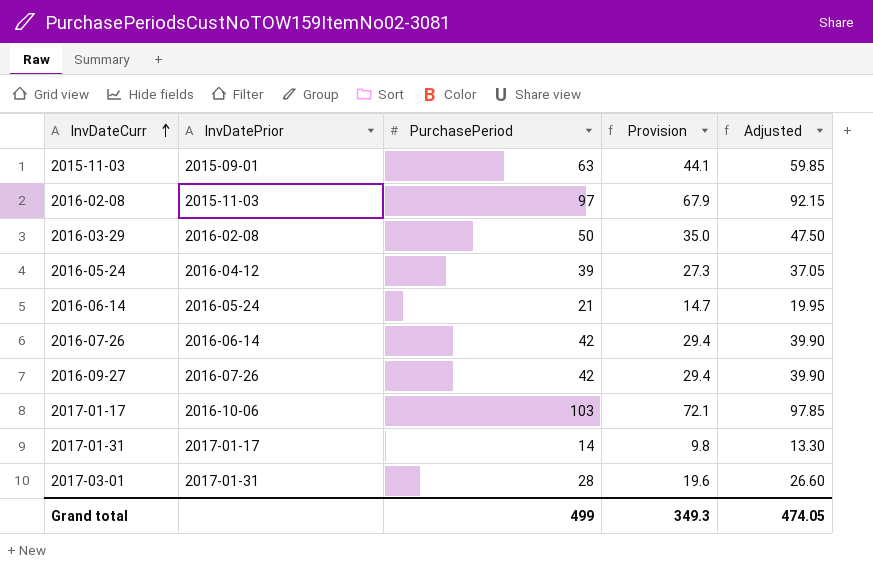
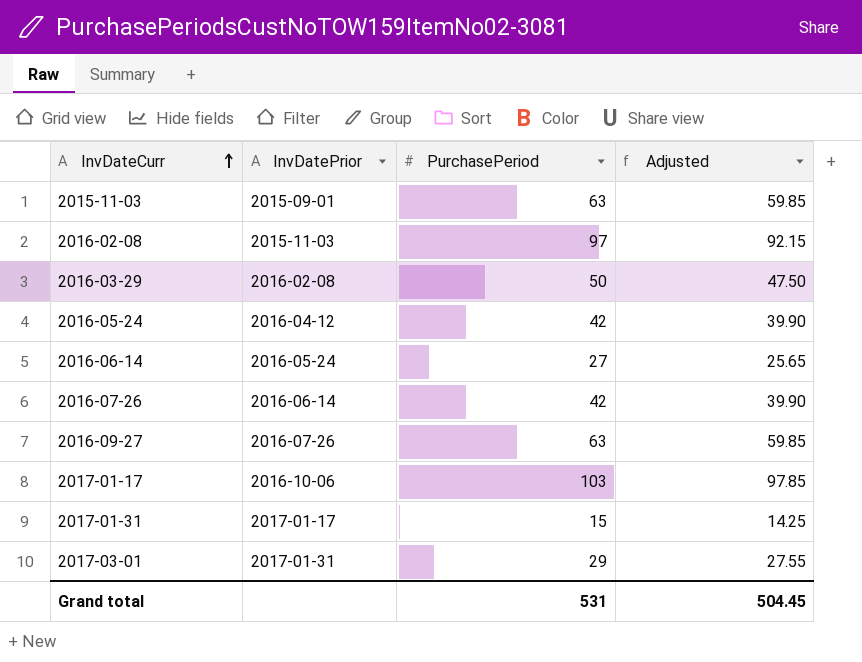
column Provision | formula: [PurchasePeriod] * 0.7 -> none
2016-05-24 | PurchasePeriod: 39 -> 42
2016-05-24 | Adjusted: 37.05 -> 39.90
2016-06-14 | PurchasePeriod: 21 -> 27
2016-06-14 | Adjusted: 19.95 -> 25.65
2016-09-27 | PurchasePeriod: 42 -> 63
2016-09-27 | Adjusted: 39.90 -> 59.85
2017-01-31 | PurchasePeriod: 14 -> 15
2017-01-31 | Adjusted: 13.30 -> 14.25
2017-03-01 | PurchasePeriod: 28 -> 29
2017-03-01 | Adjusted: 26.60 -> 27.55
Grand total | PurchasePeriod: 499 -> 531
Grand total | Adjusted: 474.05 -> 504.45

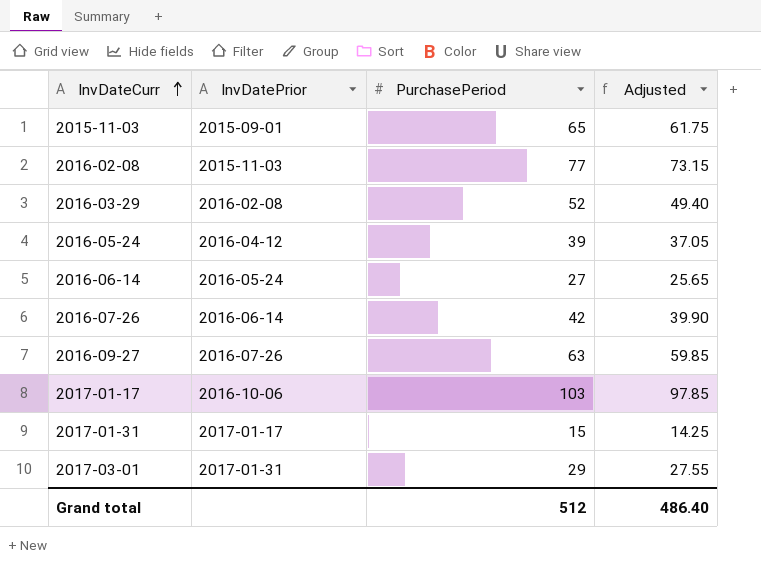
2015-11-03 | PurchasePeriod: 63 -> 65
2015-11-03 | Adjusted: 59.85 -> 61.75
2016-02-08 | PurchasePeriod: 97 -> 77
2016-02-08 | Adjusted: 92.15 -> 73.15
2016-03-29 | PurchasePeriod: 50 -> 52
2016-03-29 | Adjusted: 47.50 -> 49.40
2016-05-24 | PurchasePeriod: 42 -> 39
2016-05-24 | Adjusted: 39.90 -> 37.05
Grand total | PurchasePeriod: 531 -> 512
Grand total | Adjusted: 504.45 -> 486.40

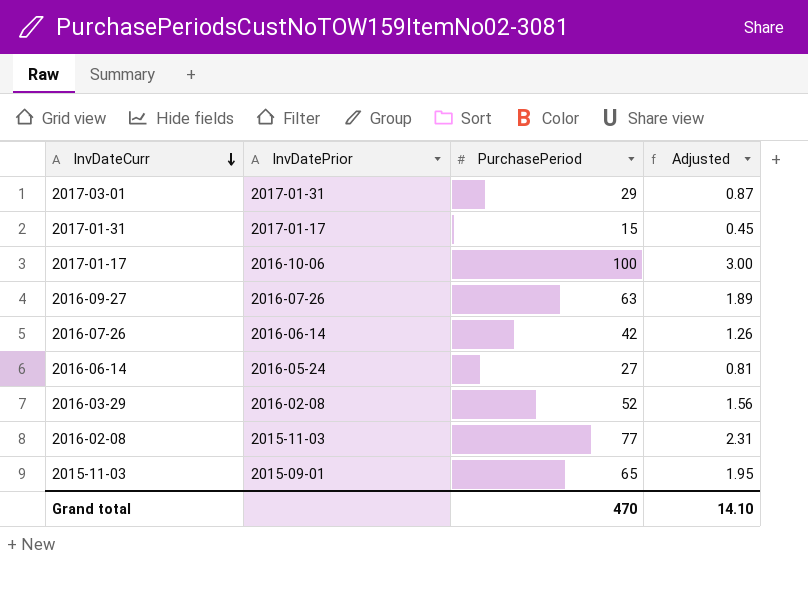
row order: InvDateCurr ascending -> InvDateCurr descending
column Adjusted | formula: [PurchasePeriod] * 0.95 -> [PurchasePeriod] * 0.03
row 2016-05-24: 2016-04-12 | 39 | 37.05 -> none
2017-01-17 | PurchasePeriod: 103 -> 100
Grand total | PurchasePeriod: 512 -> 470
Grand total | Adjusted: 486.40 -> 14.10

